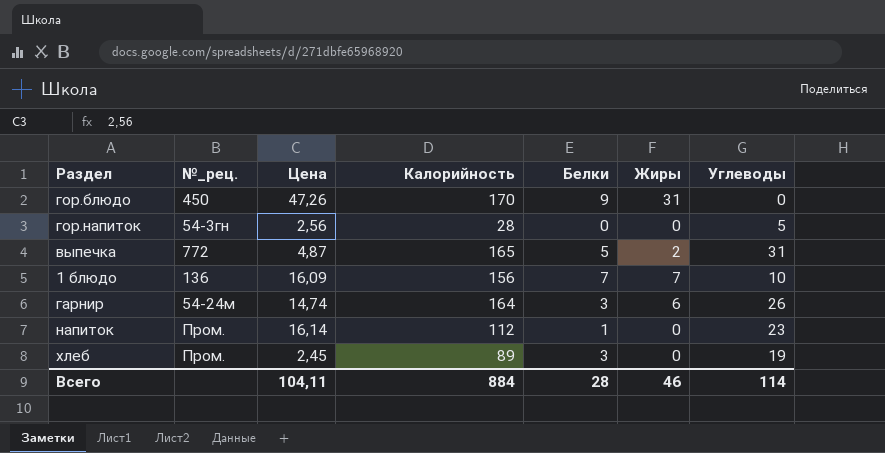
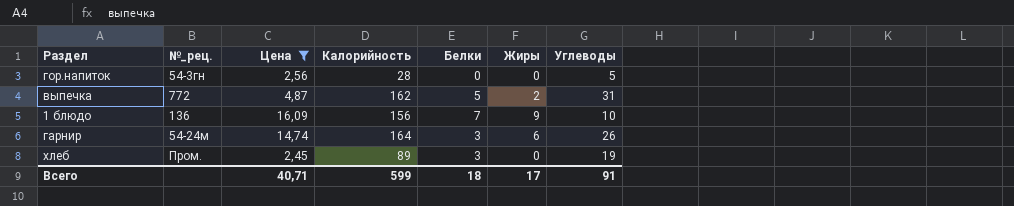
filter: none -> Цена <= 16,09
выпечка | Калорийность: 165 -> 162
1 блюдо | Жиры: 7 -> 9
Всего | Цена: 104,11 -> 40,71
Всего | Калорийность: 884 -> 599
Всего | Белки: 28 -> 18
Всего | Жиры: 46 -> 17
Всего | Углеводы: 114 -> 91

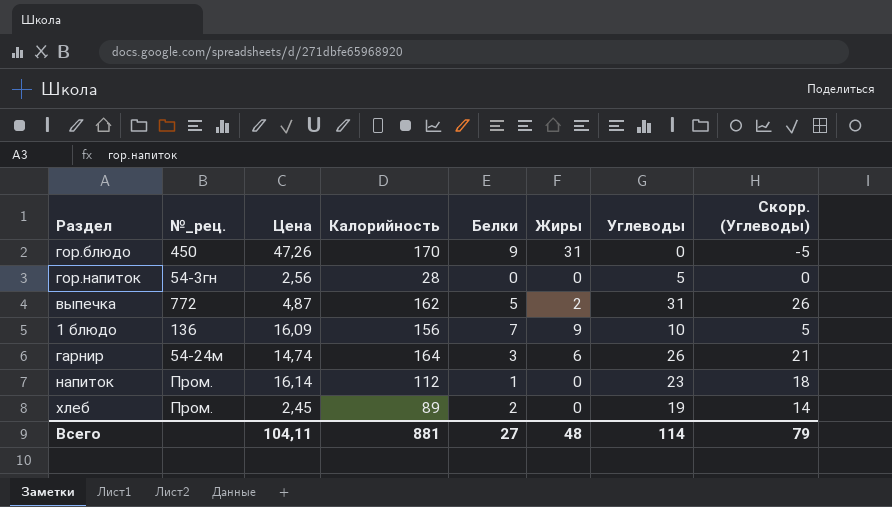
filter: Цена <= 16,09 -> none
column Скорр. (Углеводы) | formula: none -> [Углеводы] - 5
хлеб | Белки: 3 -> 2
Всего | Цена: 40,71 -> 104,11
Всего | Калорийность: 599 -> 881
Всего | Белки: 18 -> 27
Всего | Жиры: 17 -> 48
Всего | Углеводы: 91 -> 114

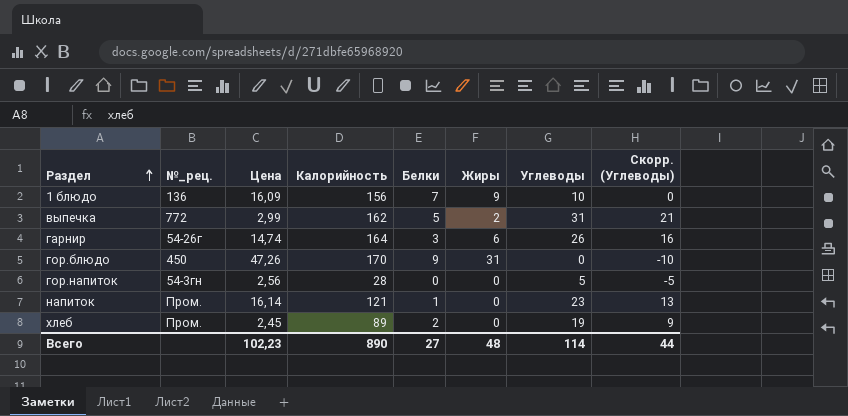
row order: none -> Раздел ascending
column Скорр. (Углеводы) | formula: [Углеводы] - 5 -> [Углеводы] - 10
выпечка | Цена: 4,87 -> 2,99
гарнир | №_рец.: 54-24м -> 54-26г
напиток | Калорийность: 112 -> 121
Всего | Цена: 104,11 -> 102,23
Всего | Калорийность: 881 -> 890
Всего | Скорр. (Углеводы): 79 -> 44

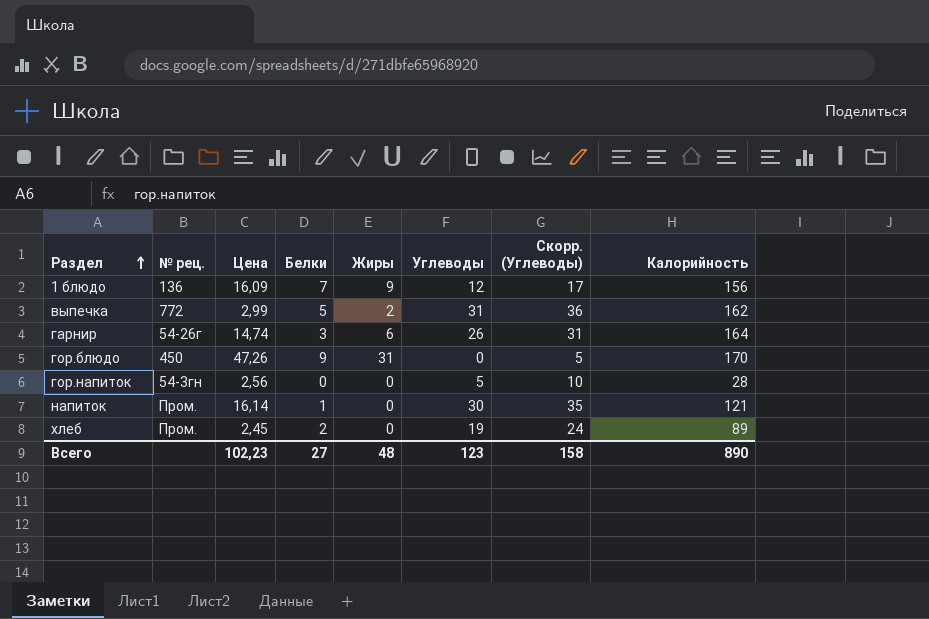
column name: №_рец. -> № рец.
column Скорр. (Углеводы) | formula: [Углеводы] - 10 -> [Углеводы] + 5
column Калорийность | position: 4 -> 8
1 блюдо | Углеводы: 10 -> 12
напиток | Углеводы: 23 -> 30
Всего | Углеводы: 114 -> 123
Всего | Скорр. (Углеводы): 44 -> 158

